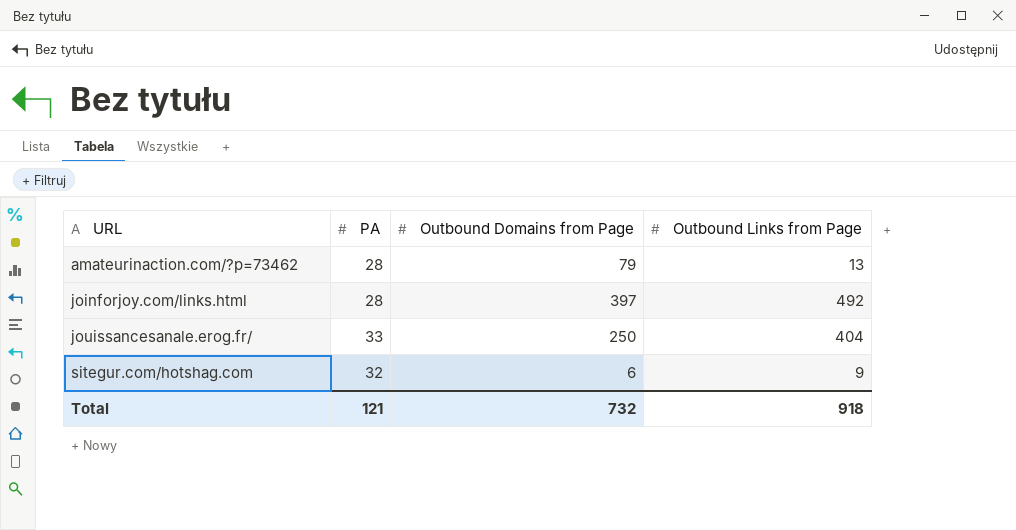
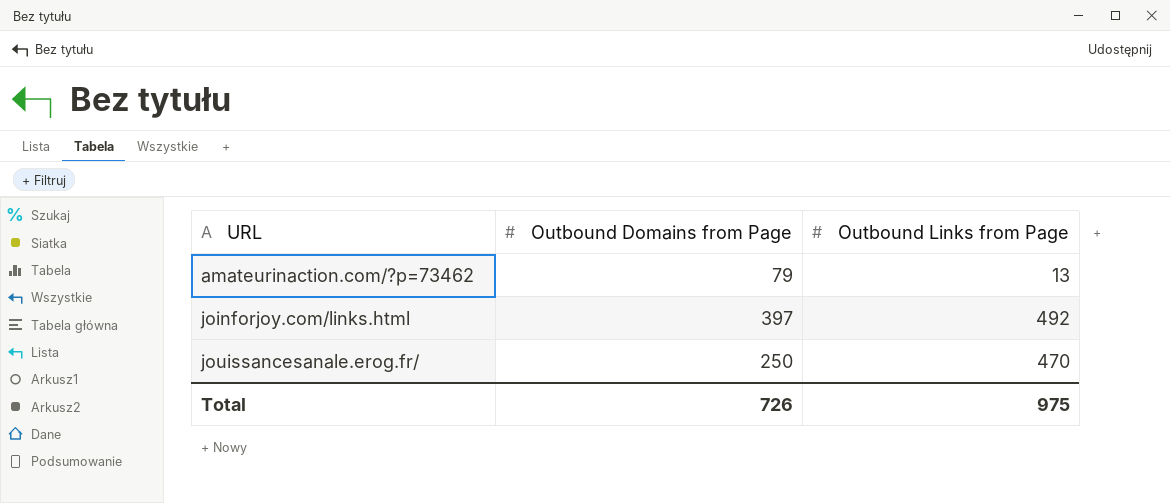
column PA | position: 2 -> none
row sitegur.com/hotshag.com: 32 | 6 | 9 -> none
jouissancesanale.erog.fr/ | Outbound Links from Page: 404 -> 470
Total | Outbound Domains from Page: 732 -> 726
Total | Outbound Links from Page: 918 -> 975

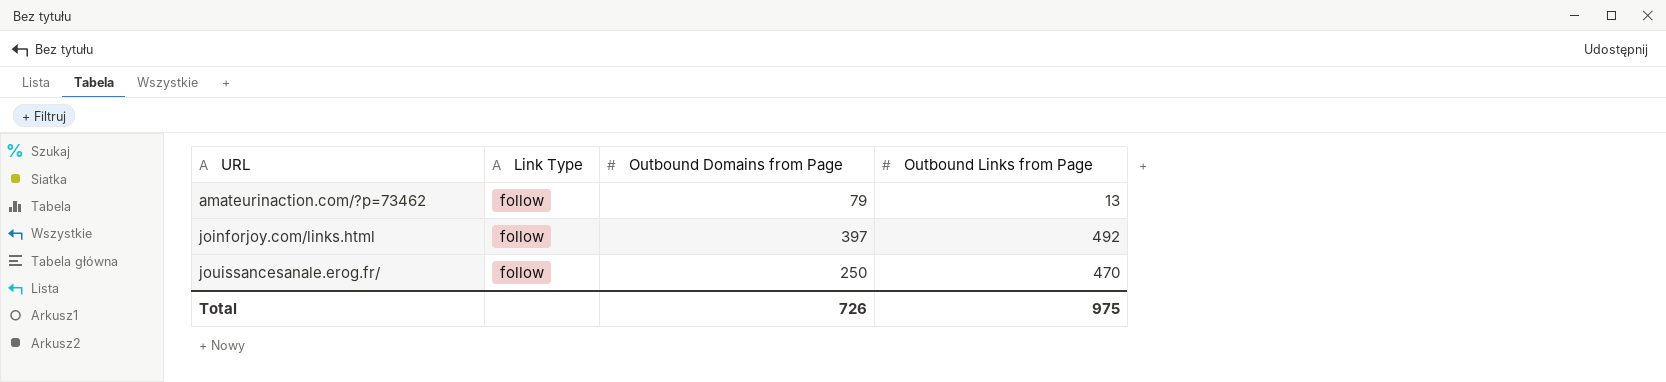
column Link Type | position: none -> 2

